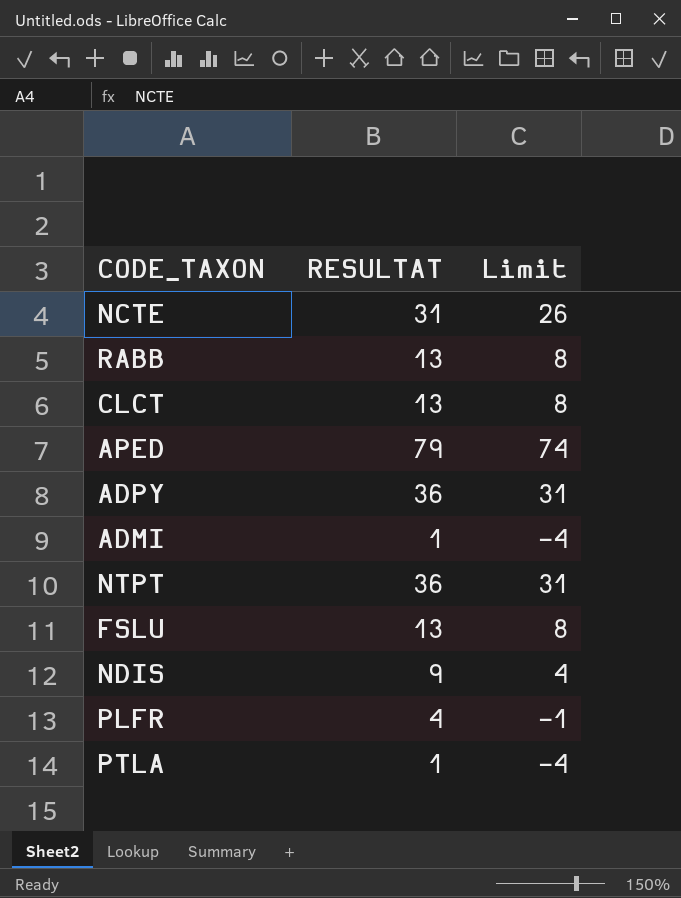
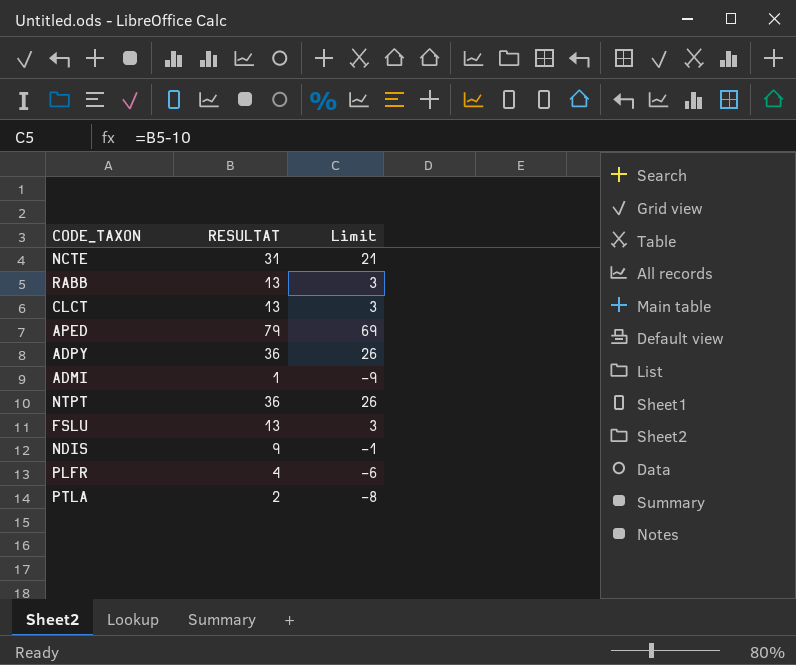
column Limit | formula: [RESULTAT] - 5 -> [RESULTAT] - 10
PTLA | RESULTAT: 1 -> 2

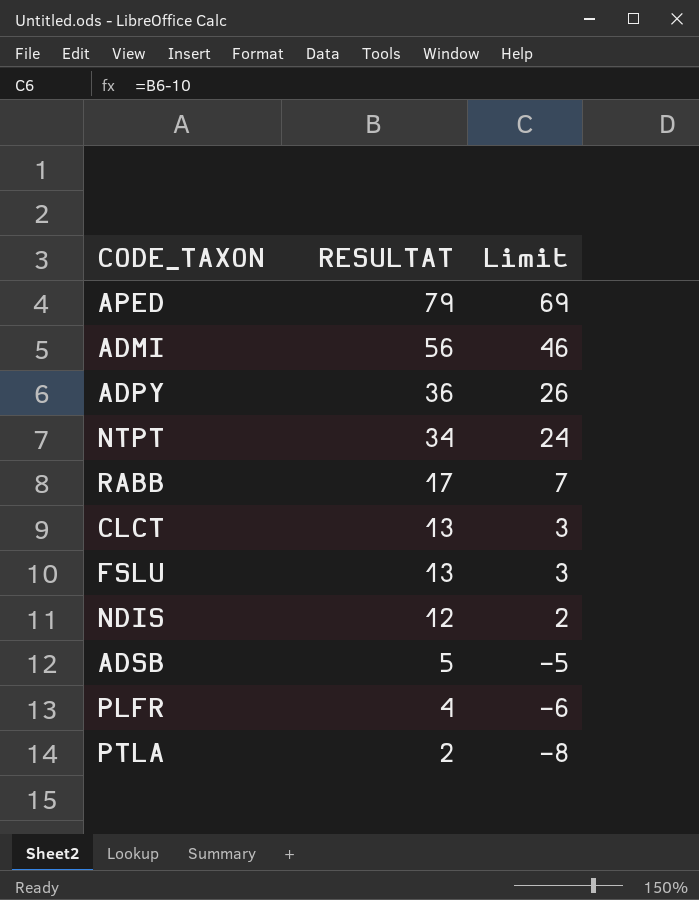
row order: none -> RESULTAT descending
row NCTE: 31 | 21 -> none
ADMI | RESULTAT: 1 -> 56
ADMI | Limit: -9 -> 46
NTPT | RESULTAT: 36 -> 34
NTPT | Limit: 26 -> 24
RABB | RESULTAT: 13 -> 17
RABB | Limit: 3 -> 7
NDIS | RESULTAT: 9 -> 12
NDIS | Limit: -1 -> 2
row ADSB: none -> 5 | -5

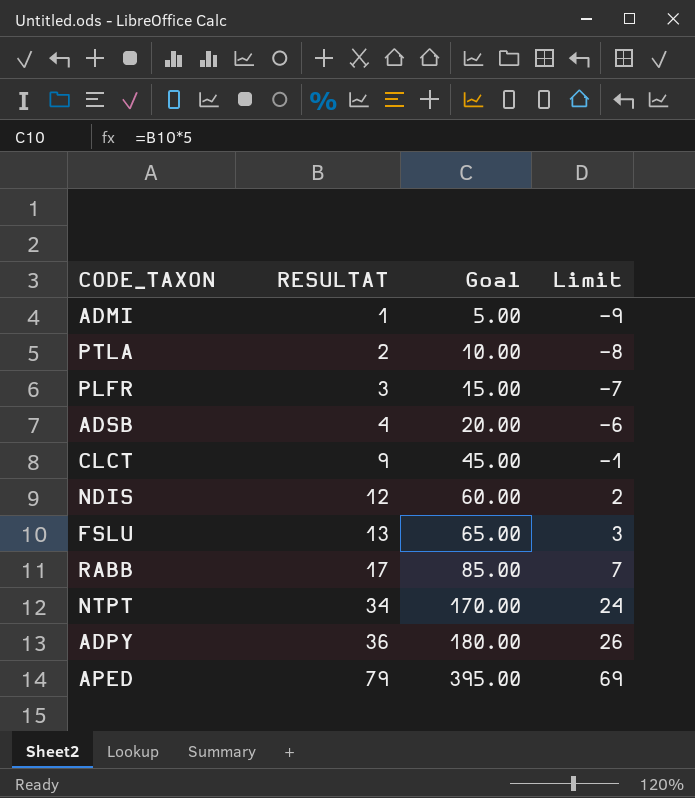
row order: RESULTAT descending -> RESULTAT ascending
column Goal | formula: none -> [RESULTAT] * 5
ADMI | RESULTAT: 56 -> 1
ADMI | Limit: 46 -> -9
PLFR | RESULTAT: 4 -> 3
PLFR | Limit: -6 -> -7
ADSB | RESULTAT: 5 -> 4
ADSB | Limit: -5 -> -6
CLCT | RESULTAT: 13 -> 9
CLCT | Limit: 3 -> -1

